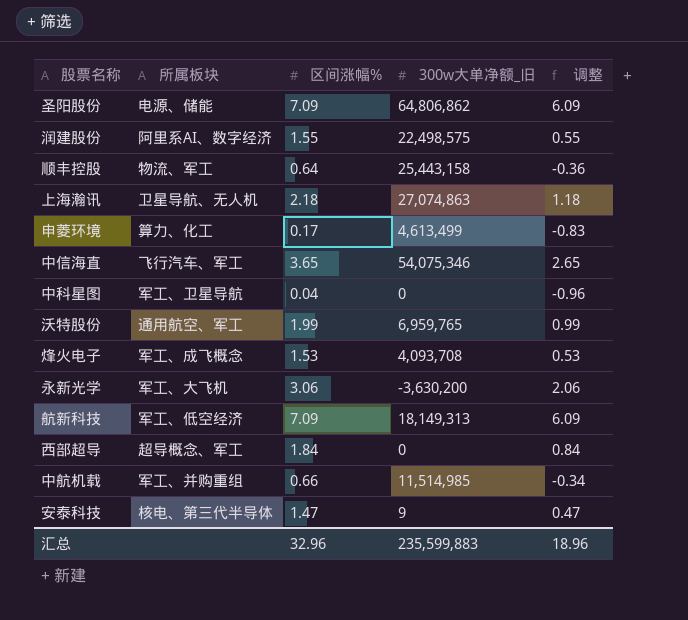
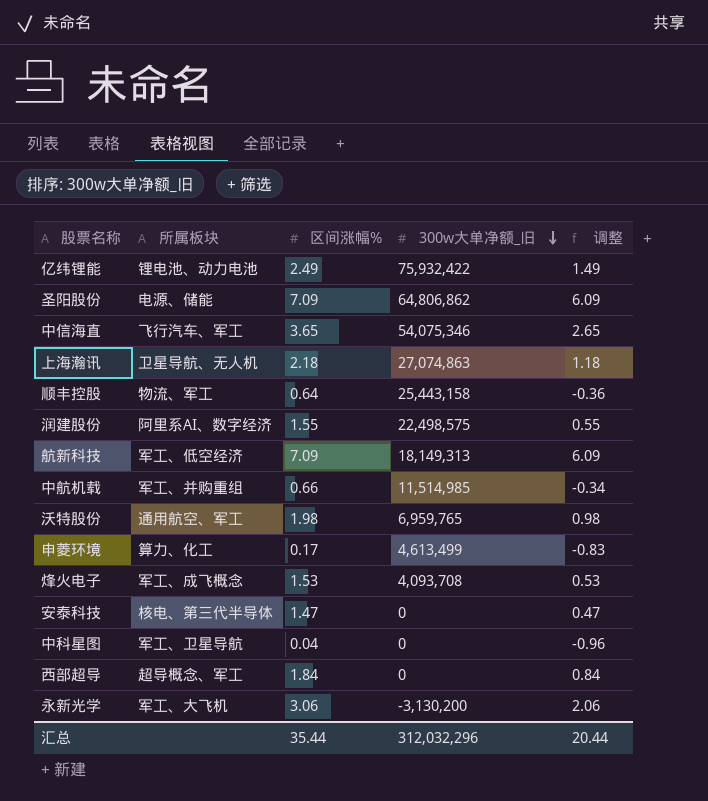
row order: none -> 300w大单净额_旧 descending
row 亿纬锂能: none -> 锂电池、动力电池 | 2.49 | 75,932,422 | 1.49
沃特股份 | 区间涨幅%: 1.99 -> 1.98
沃特股份 | 调整: 0.99 -> 0.98
安泰科技 | 300w大单净额_旧: 9 -> 0
永新光学 | 300w大单净额_旧: -3,630,200 -> -3,130,200
汇总 | 区间涨幅%: 32.96 -> 35.44
汇总 | 300w大单净额_旧: 235,599,883 -> 312,032,296
汇总 | 调整: 18.96 -> 20.44

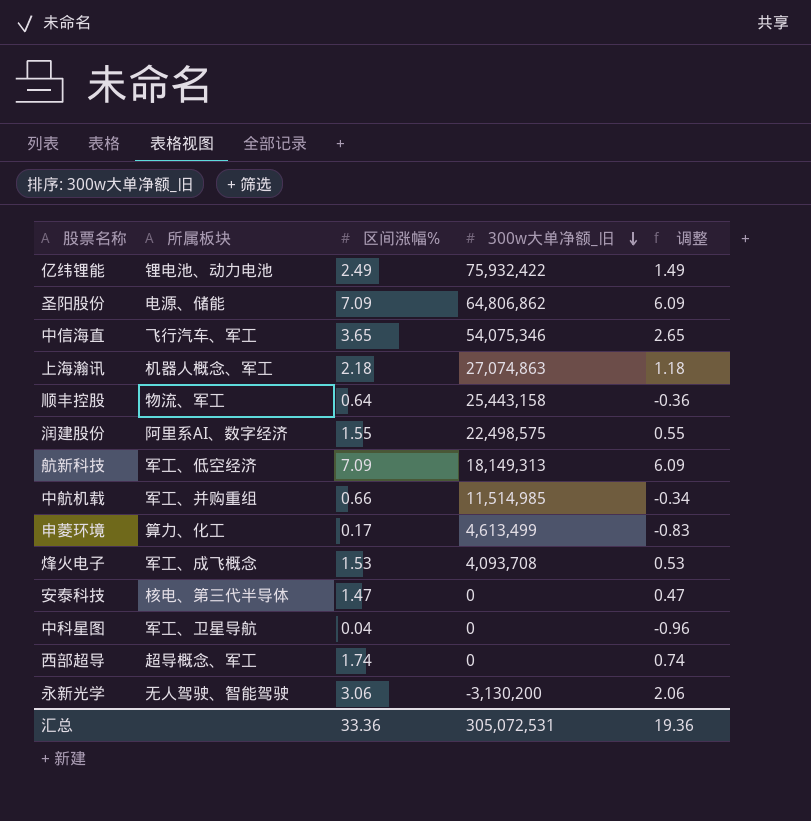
row 沃特股份: 通用航空、军工 | 1.98 | 6,959,765 | 0.98 -> none
上海瀚讯 | 所属板块: 卫星导航、无人机 -> 机器人概念、军工
西部超导 | 区间涨幅%: 1.84 -> 1.74
西部超导 | 调整: 0.84 -> 0.74
永新光学 | 所属板块: 军工、大飞机 -> 无人驾驶、智能驾驶
汇总 | 区间涨幅%: 35.44 -> 33.36
汇总 | 300w大单净额_旧: 312,032,296 -> 305,072,531
汇总 | 调整: 20.44 -> 19.36

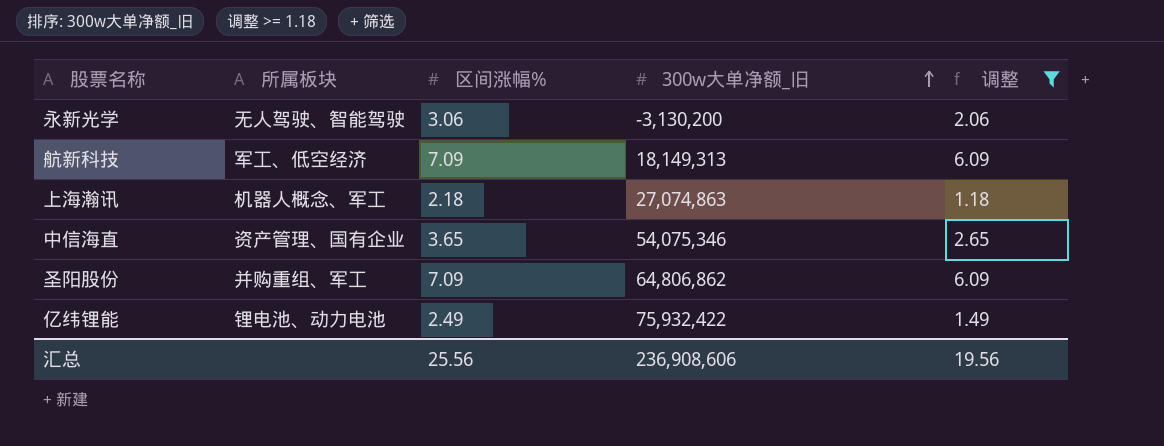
filter: none -> 调整 >= 1.18
row order: 300w大单净额_旧 descending -> 300w大单净额_旧 ascending
中信海直 | 所属板块: 飞行汽车、军工 -> 资产管理、国有企业
圣阳股份 | 所属板块: 电源、储能 -> 并购重组、军工
汇总 | 区间涨幅%: 33.36 -> 25.56
汇总 | 300w大单净额_旧: 305,072,531 -> 236,908,606
汇总 | 调整: 19.36 -> 19.56

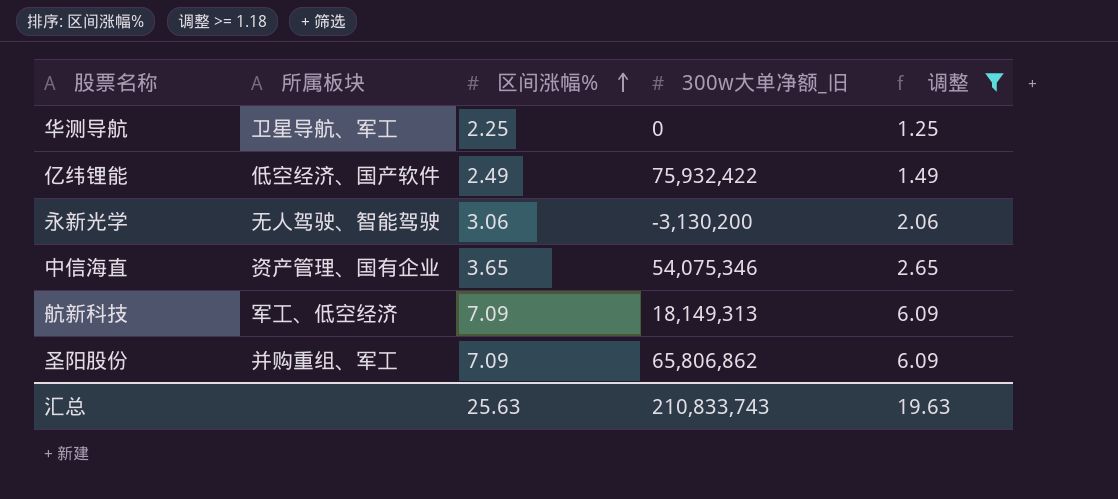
row order: 300w大单净额_旧 ascending -> 区间涨幅% ascending
row 上海瀚讯: 机器人概念、军工 | 2.18 | 27,074,863 | 1.18 -> none
row 华测导航: none -> 卫星导航、军工 | 2.25 | 0 | 1.25
亿纬锂能 | 所属板块: 锂电池、动力电池 -> 低空经济、国产软件
圣阳股份 | 300w大单净额_旧: 64,806,862 -> 65,806,862
汇总 | 区间涨幅%: 25.56 -> 25.63
汇总 | 300w大单净额_旧: 236,908,606 -> 210,833,743
汇总 | 调整: 19.56 -> 19.63

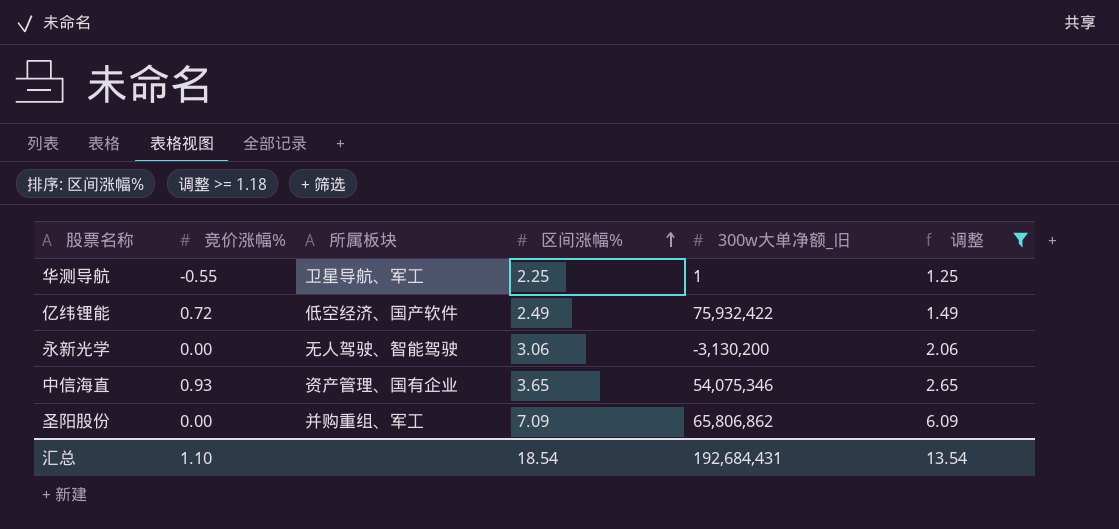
column 竞价涨幅% | position: none -> 2
row 航新科技: 军工、低空经济 | 7.09 | 18,149,313 | 6.09 -> none
华测导航 | 300w大单净额_旧: 0 -> 1
汇总 | 区间涨幅%: 25.63 -> 18.54
汇总 | 300w大单净额_旧: 210,833,743 -> 192,684,431
汇总 | 调整: 19.63 -> 13.54

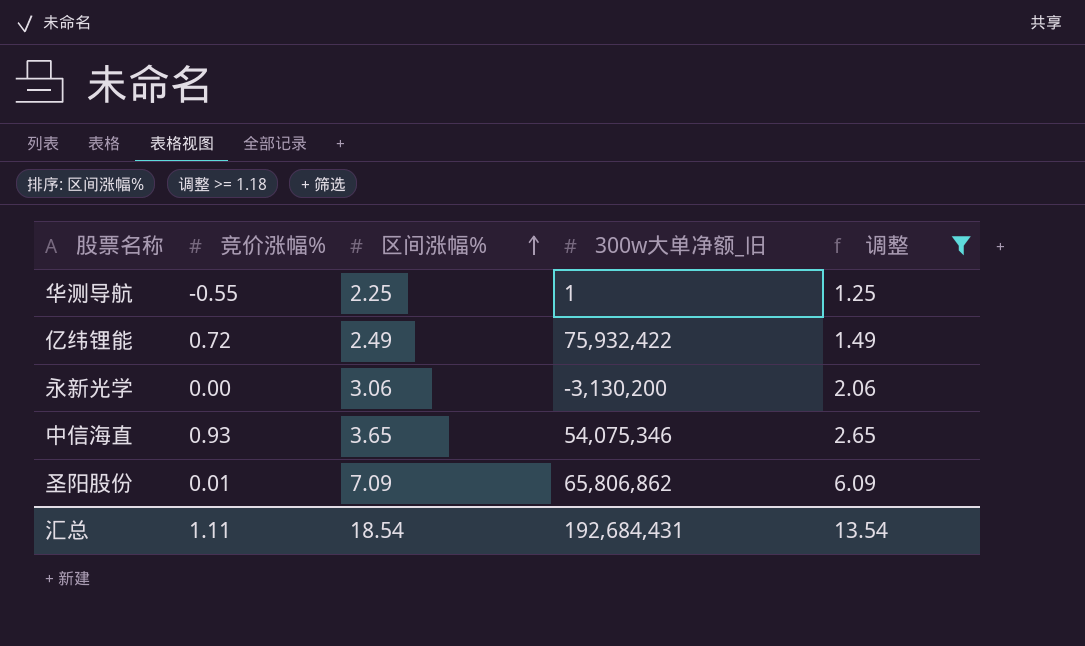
column 所属板块 | position: 3 -> none
圣阳股份 | 竞价涨幅%: 0.00 -> 0.01
汇总 | 竞价涨幅%: 1.10 -> 1.11

